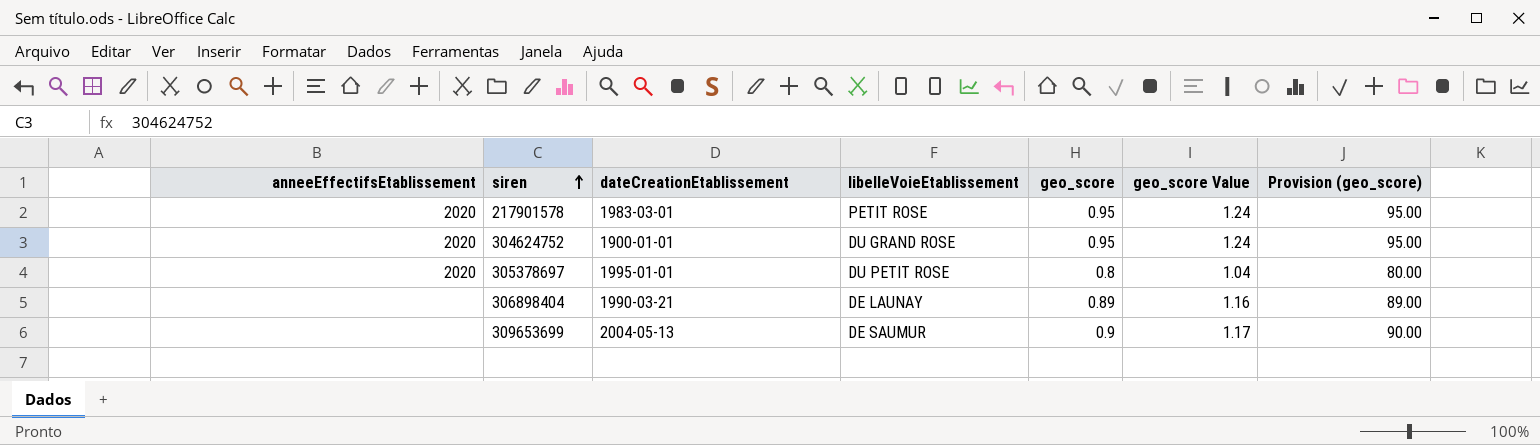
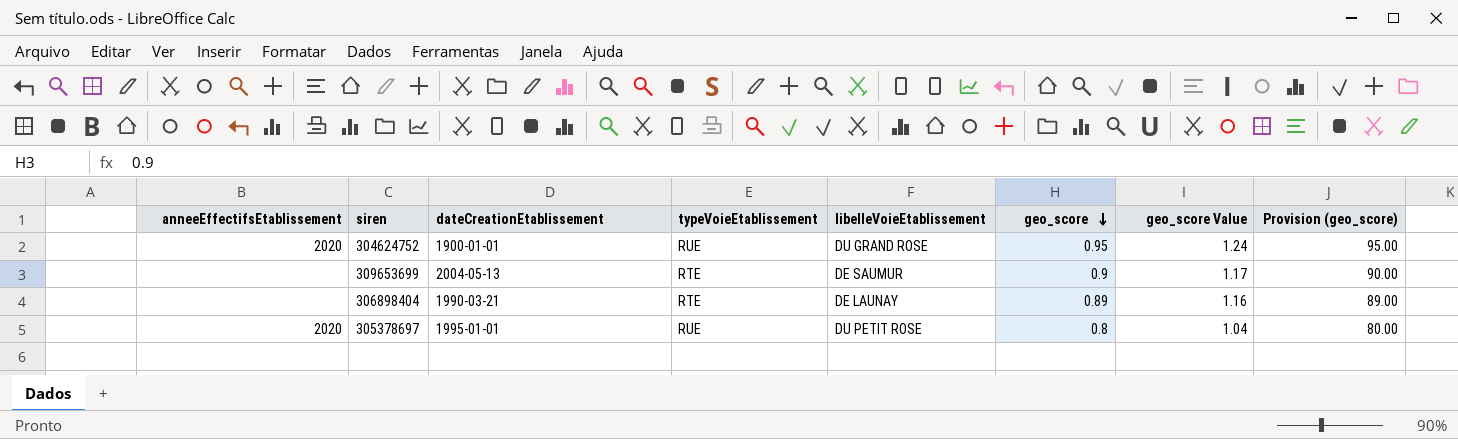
row order: siren ascending -> geo_score descending
column typeVoieEtablissement | position: none -> 4
row 217901578: 2020 | 1983-03-01 | PETIT ROSE | 0.95 | 1.24 | 95.00 -> none

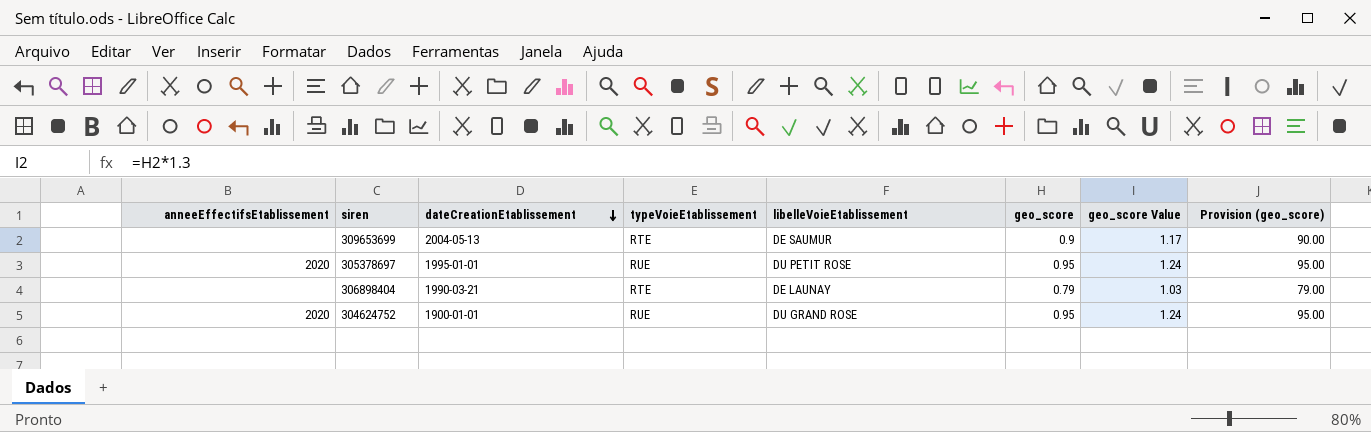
row order: geo_score descending -> dateCreationEtablissement descending
305378697 | geo_score: 0.8 -> 0.95
305378697 | geo_score Value: 1.04 -> 1.24
305378697 | Provision (geo_score): 80.00 -> 95.00
306898404 | geo_score: 0.89 -> 0.79
306898404 | geo_score Value: 1.16 -> 1.03
306898404 | Provision (geo_score): 89.00 -> 79.00

